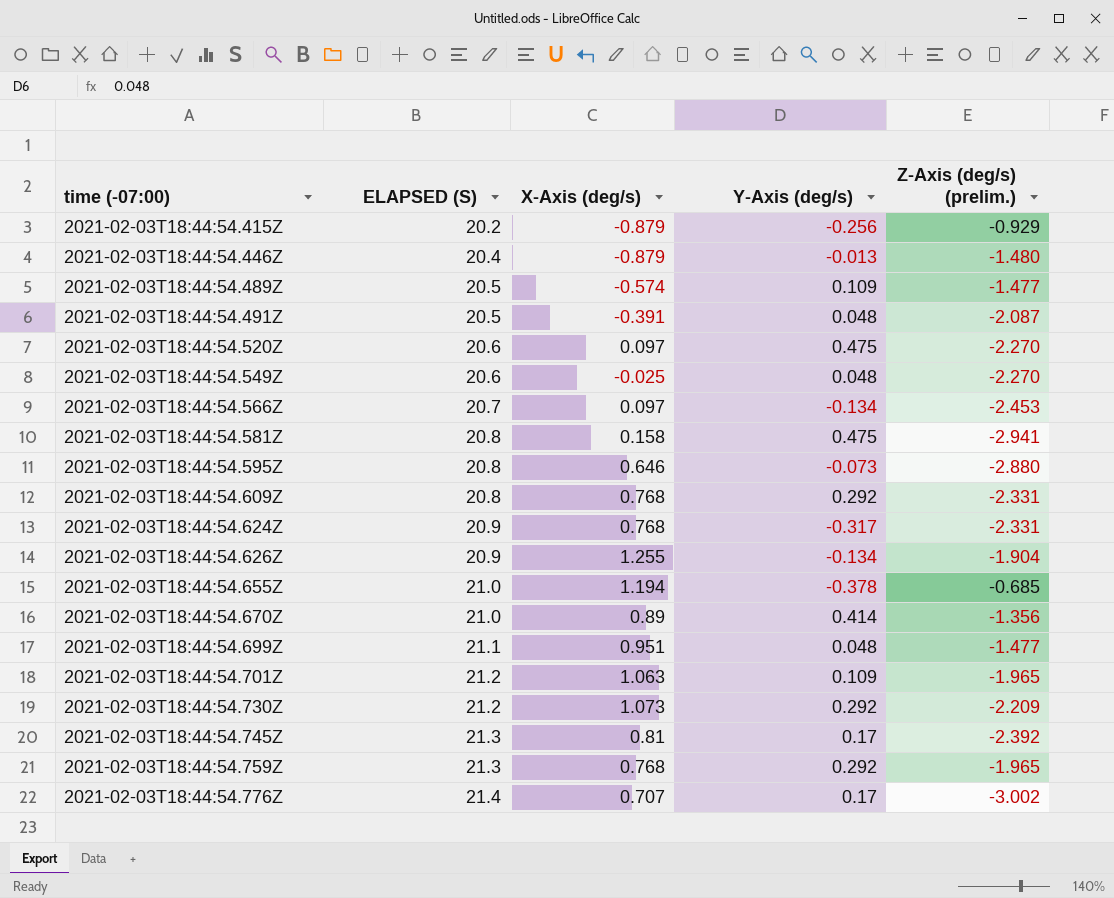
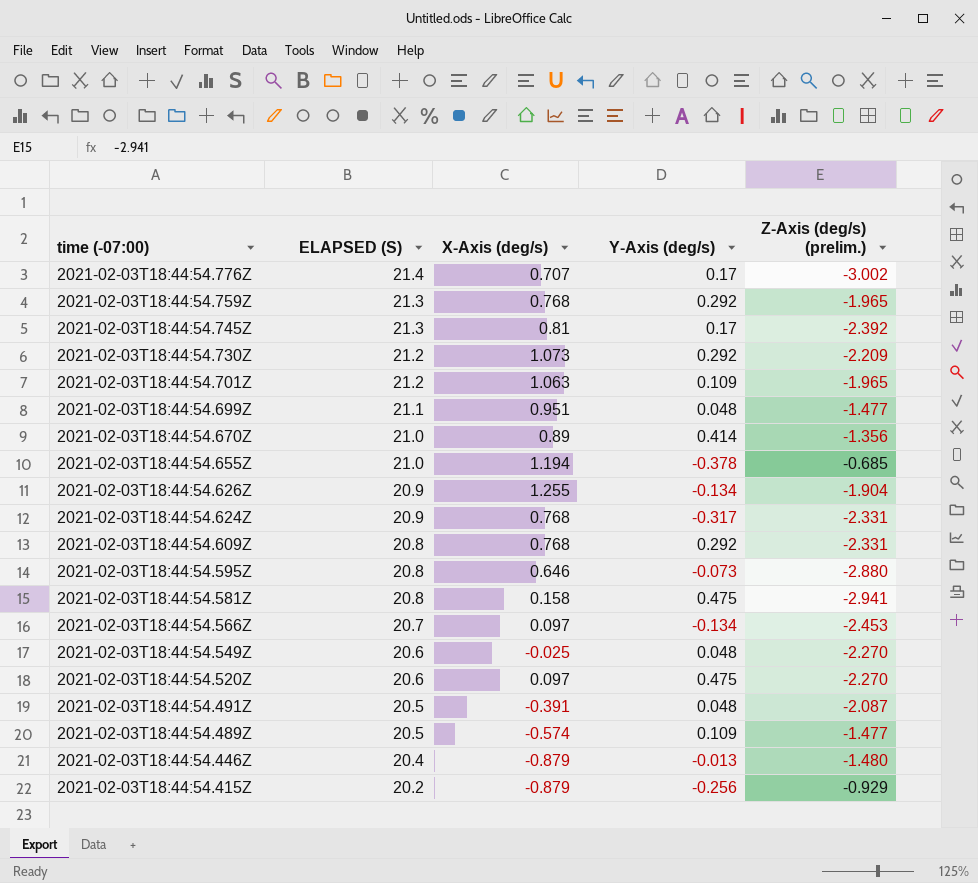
row order: time (-07:00) ascending -> time (-07:00) descending

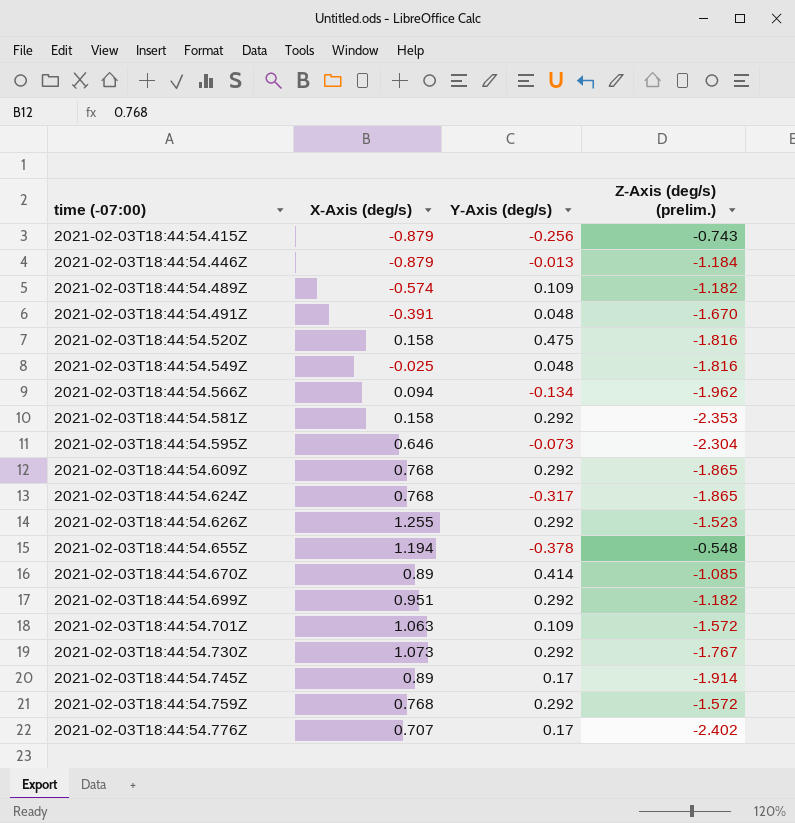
row order: time (-07:00) descending -> time (-07:00) ascending
column ELAPSED (S) | position: 2 -> none
2021-02-03T18:44:54.415Z | Z-Axis (deg/s) (prelim.): -0.929 -> -0.743
2021-02-03T18:44:54.446Z | Z-Axis (deg/s) (prelim.): -1.480 -> -1.184
2021-02-03T18:44:54.489Z | Z-Axis (deg/s) (prelim.): -1.477 -> -1.182
2021-02-03T18:44:54.491Z | Z-Axis (deg/s) (prelim.): -2.087 -> -1.670
2021-02-03T18:44:54.520Z | X-Axis (deg/s): 0.097 -> 0.158
2021-02-03T18:44:54.520Z | Z-Axis (deg/s) (prelim.): -2.270 -> -1.816
2021-02-03T18:44:54.549Z | Z-Axis (deg/s) (prelim.): -2.270 -> -1.816
2021-02-03T18:44:54.566Z | X-Axis (deg/s): 0.097 -> 0.094
2021-02-03T18:44:54.566Z | Z-Axis (deg/s) (prelim.): -2.453 -> -1.962
2021-02-03T18:44:54.581Z | Y-Axis (deg/s): 0.475 -> 0.292
2021-02-03T18:44:54.581Z | Z-Axis (deg/s) (prelim.): -2.941 -> -2.353
2021-02-03T18:44:54.595Z | Z-Axis (deg/s) (prelim.): -2.880 -> -2.304
2021-02-03T18:44:54.609Z | Z-Axis (deg/s) (prelim.): -2.331 -> -1.865
2021-02-03T18:44:54.624Z | Z-Axis (deg/s) (prelim.): -2.331 -> -1.865
2021-02-03T18:44:54.626Z | Y-Axis (deg/s): -0.134 -> 0.292
2021-02-03T18:44:54.626Z | Z-Axis (deg/s) (prelim.): -1.904 -> -1.523
2021-02-03T18:44:54.655Z | Z-Axis (deg/s) (prelim.): -0.685 -> -0.548
2021-02-03T18:44:54.670Z | Z-Axis (deg/s) (prelim.): -1.356 -> -1.085
2021-02-03T18:44:54.699Z | Y-Axis (deg/s): 0.048 -> 0.292
2021-02-03T18:44:54.699Z | Z-Axis (deg/s) (prelim.): -1.477 -> -1.182
2021-02-03T18:44:54.701Z | Z-Axis (deg/s) (prelim.): -1.965 -> -1.572
2021-02-03T18:44:54.730Z | Z-Axis (deg/s) (prelim.): -2.209 -> -1.767
2021-02-03T18:44:54.745Z | X-Axis (deg/s): 0.81 -> 0.89
2021-02-03T18:44:54.745Z | Z-Axis (deg/s) (prelim.): -2.392 -> -1.914
2021-02-03T18:44:54.759Z | Z-Axis (deg/s) (prelim.): -1.965 -> -1.572
2021-02-03T18:44:54.776Z | Z-Axis (deg/s) (prelim.): -3.002 -> -2.402

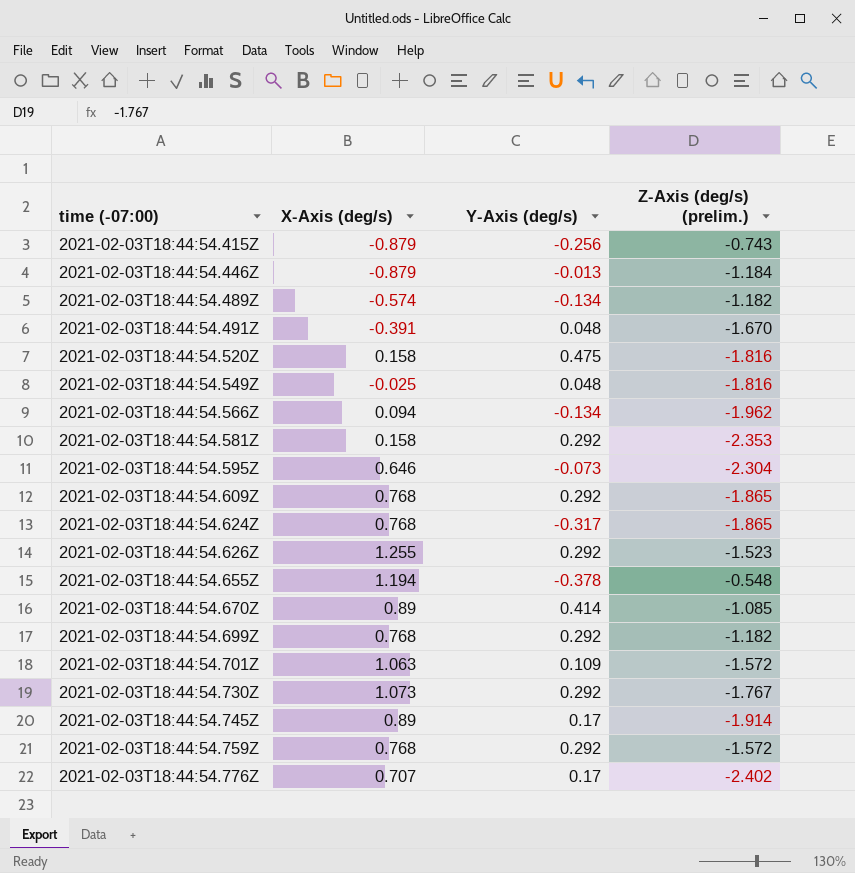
2021-02-03T18:44:54.489Z | Y-Axis (deg/s): 0.109 -> -0.134
2021-02-03T18:44:54.699Z | X-Axis (deg/s): 0.951 -> 0.768

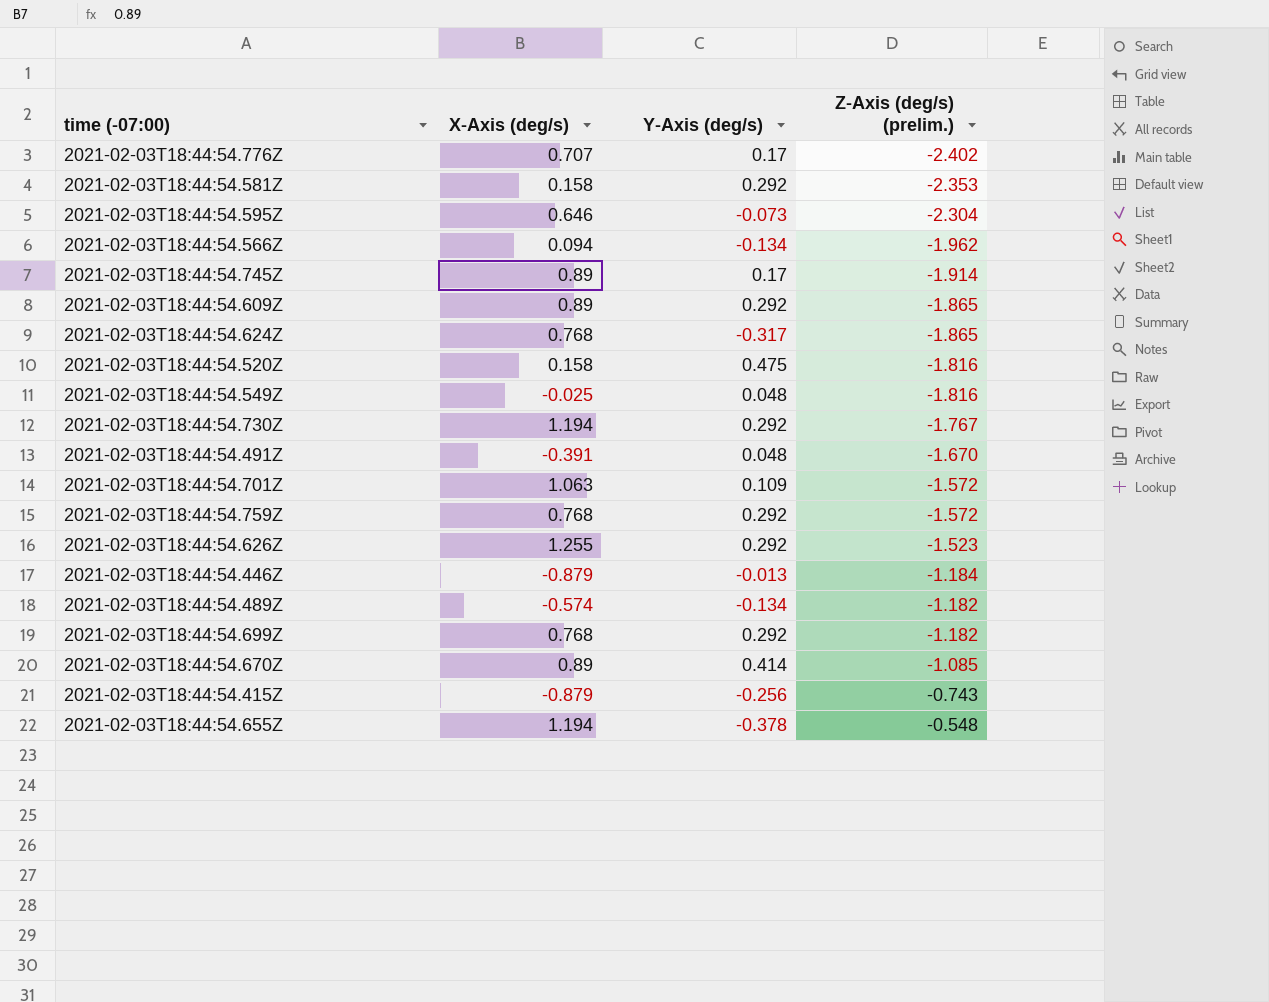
row order: time (-07:00) ascending -> Z-Axis (deg/s) (prelim.) ascending
2021-02-03T18:44:54.609Z | X-Axis (deg/s): 0.768 -> 0.89
2021-02-03T18:44:54.730Z | X-Axis (deg/s): 1.073 -> 1.194

